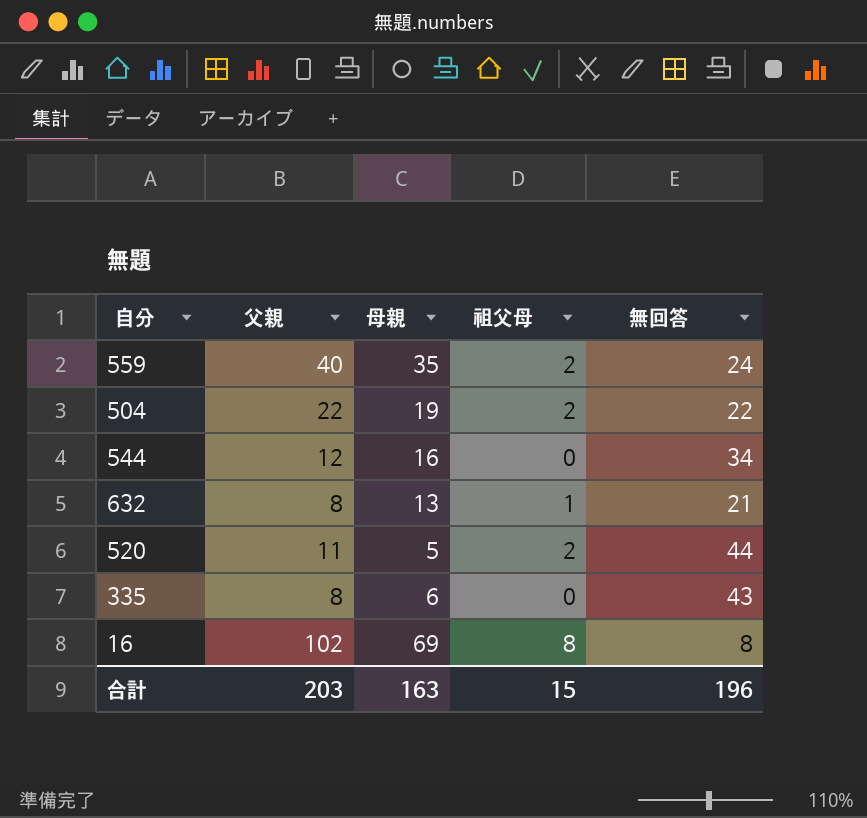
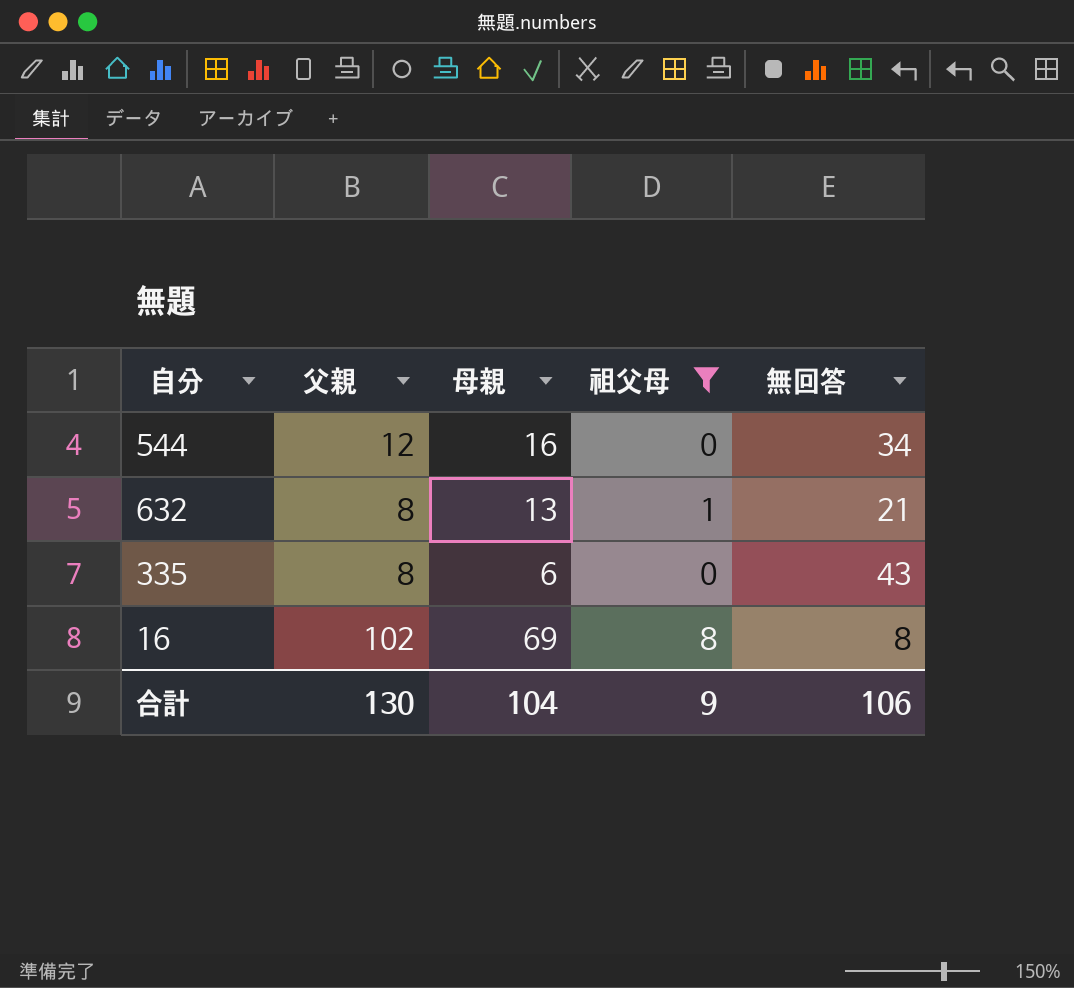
filter: none -> 祖父母 != 2
合計 | 父親: 203 -> 130
合計 | 母親: 163 -> 104
合計 | 祖父母: 15 -> 9
合計 | 無回答: 196 -> 106

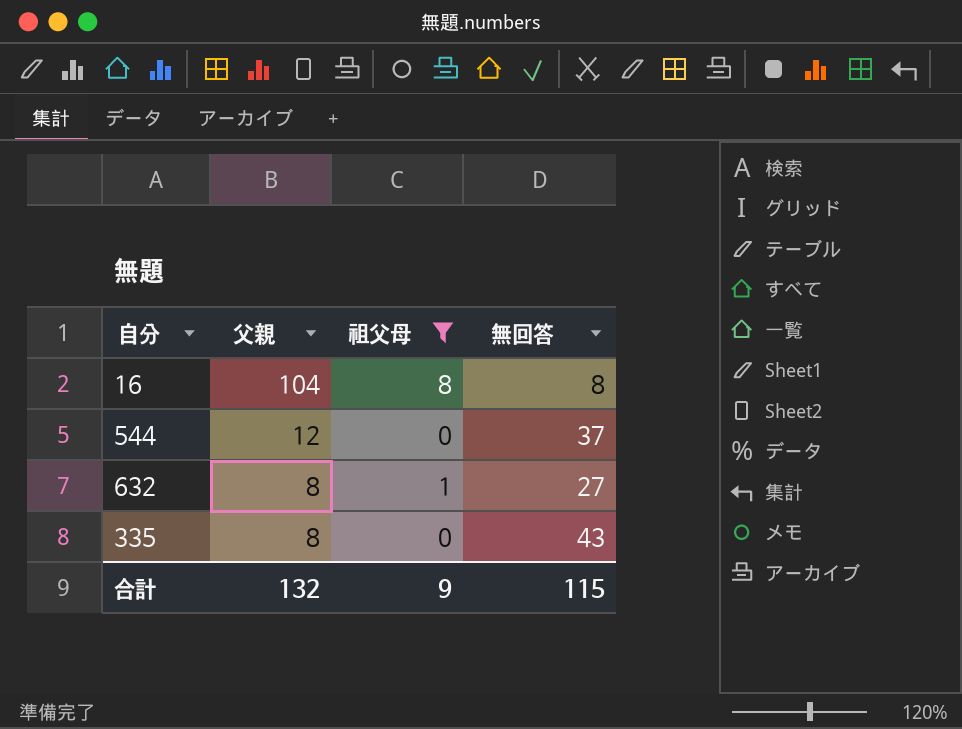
row order: none -> 父親 descending
column 母親 | position: 3 -> none
16 | 父親: 102 -> 104
544 | 無回答: 34 -> 37
632 | 無回答: 21 -> 27
合計 | 父親: 130 -> 132
合計 | 無回答: 106 -> 115

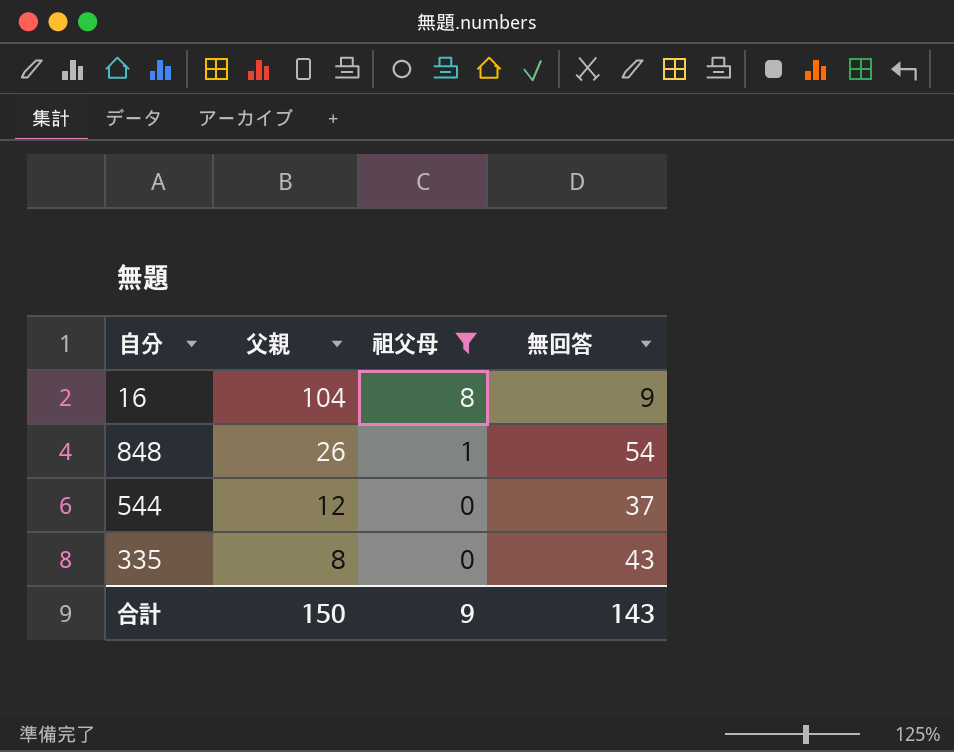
row 632: 8 | 1 | 27 -> none
16 | 無回答: 8 -> 9
row 848: none -> 26 | 1 | 54
合計 | 父親: 132 -> 150
合計 | 無回答: 115 -> 143

